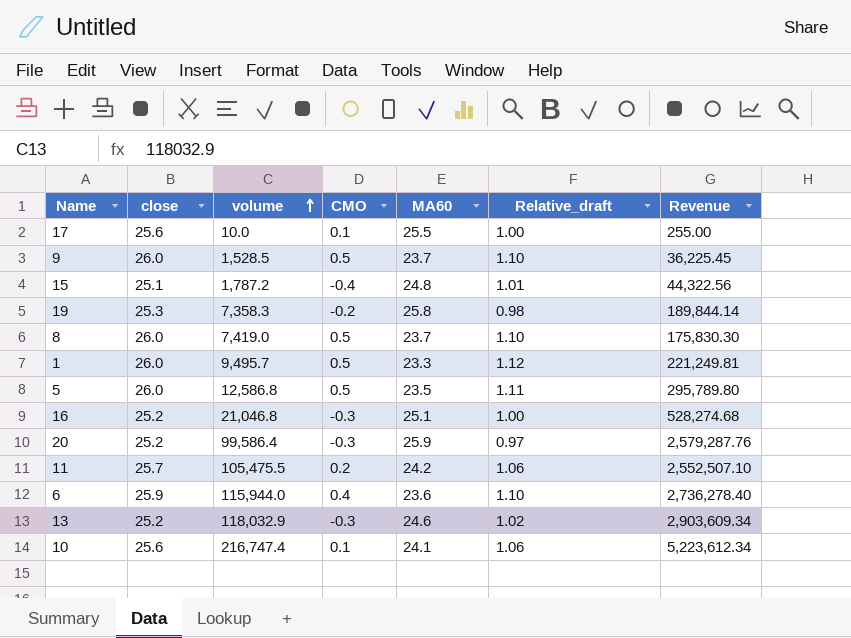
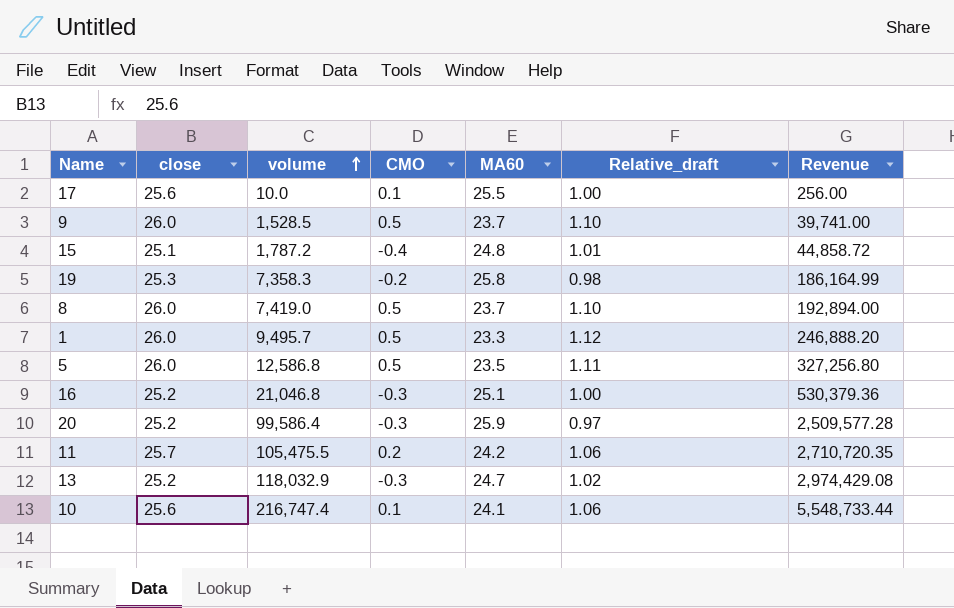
column Revenue | formula: [volume] * [MA60] -> [close] * [volume]
row 6: 25.9 | 115,944.0 | 0.4 | 23.6 | 1.10 | 2,736,278.40 -> none
13 | MA60: 24.6 -> 24.7

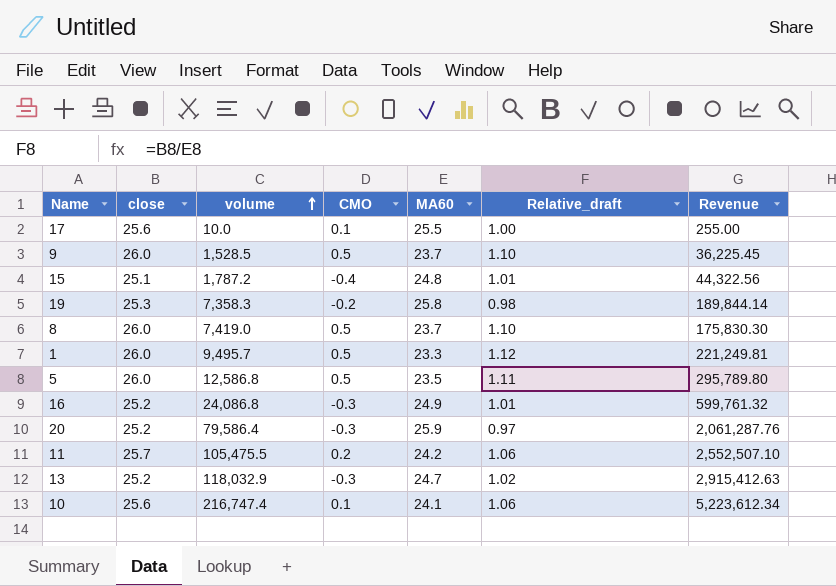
column Revenue | formula: [close] * [volume] -> [volume] * [MA60]
16 | volume: 21,046.8 -> 24,086.8
16 | MA60: 25.1 -> 24.9
16 | Relative_draft: 1.00 -> 1.01
20 | volume: 99,586.4 -> 79,586.4

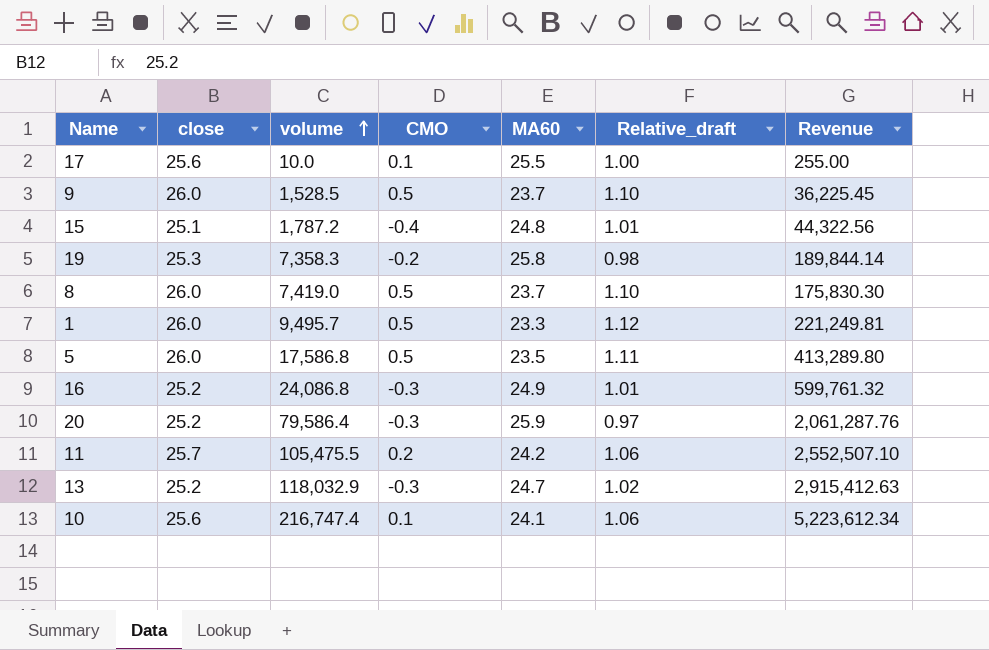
5 | volume: 12,586.8 -> 17,586.8
5 | Revenue: 295,789.80 -> 413,289.80

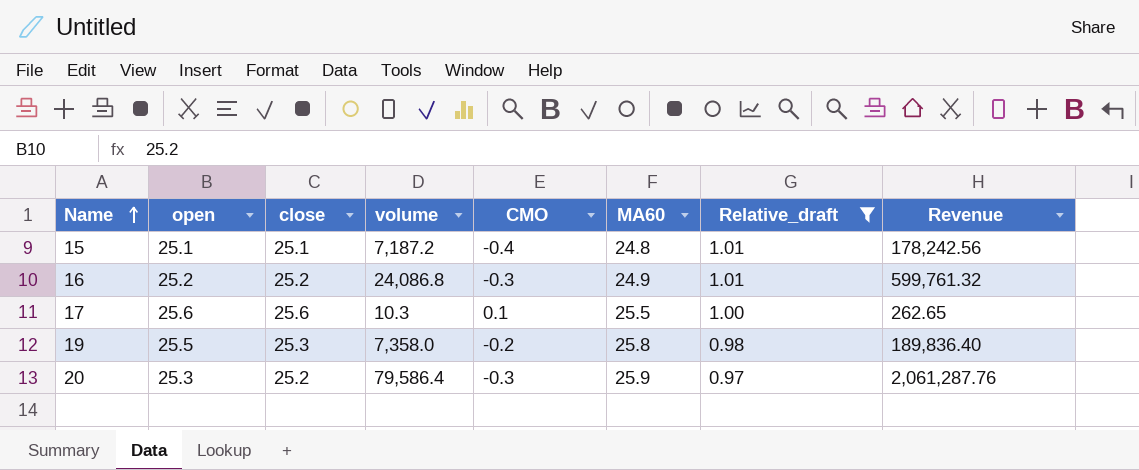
filter: none -> Relative_draft <= 1.01
row order: volume ascending -> Name ascending
column open | position: none -> 2
15 | volume: 1,787.2 -> 7,187.2
15 | Revenue: 44,322.56 -> 178,242.56
17 | volume: 10.0 -> 10.3
17 | Revenue: 255.00 -> 262.65
19 | volume: 7,358.3 -> 7,358.0
19 | Revenue: 189,844.14 -> 189,836.40

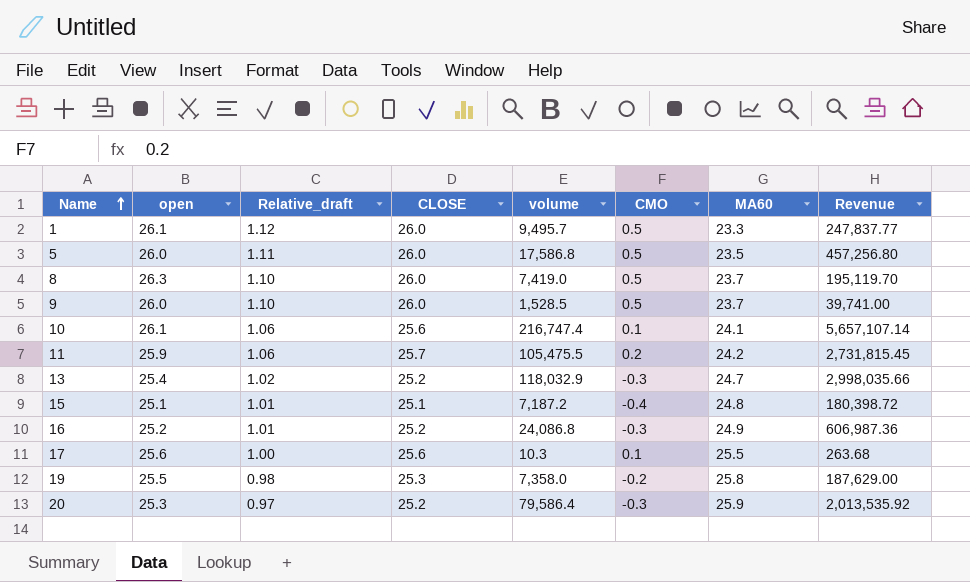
filter: Relative_draft <= 1.01 -> none
column Relative_draft | position: 7 -> 3
column name: close -> CLOSE
column Revenue | formula: [volume] * [MA60] -> [open] * [volume]

